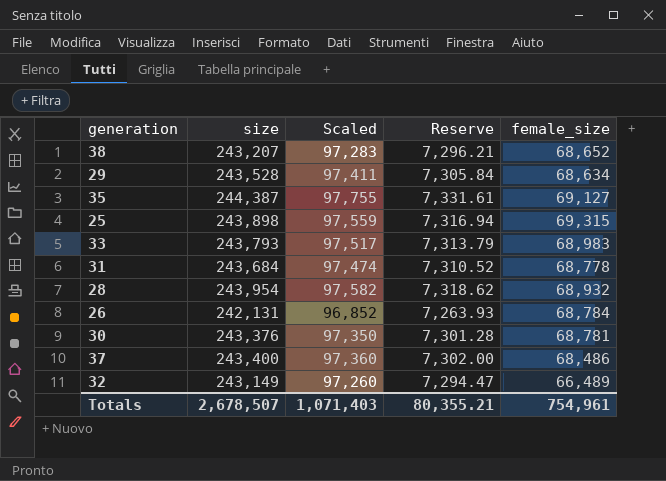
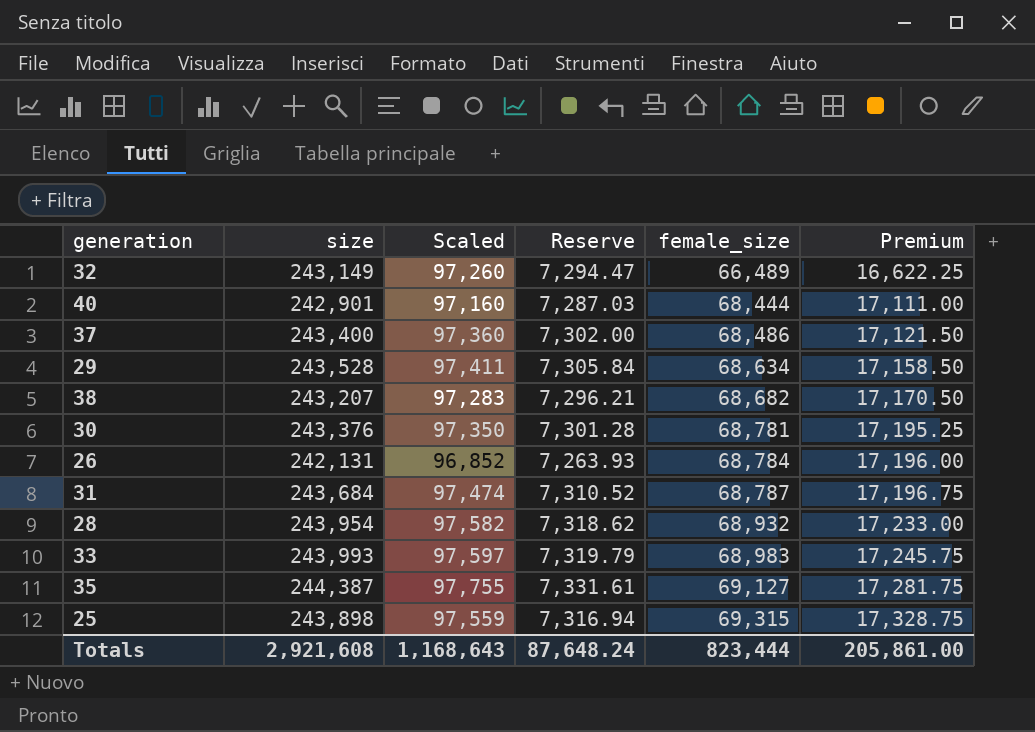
row order: none -> female_size ascending
column Premium | formula: none -> [female_size] * 0.25
row 40: none -> 242,901 | 97,160 | 7,287.03 | 68,444 | 17,111.00
38 | female_size: 68,652 -> 68,682
31 | female_size: 68,778 -> 68,787
33 | size: 243,793 -> 243,993
33 | Scaled: 97,517 -> 97,597
33 | Reserve: 7,313.79 -> 7,319.79
Totals | size: 2,678,507 -> 2,921,608
Totals | Scaled: 1,071,403 -> 1,168,643
Totals | Reserve: 80,355.21 -> 87,648.24
Totals | female_size: 754,961 -> 823,444

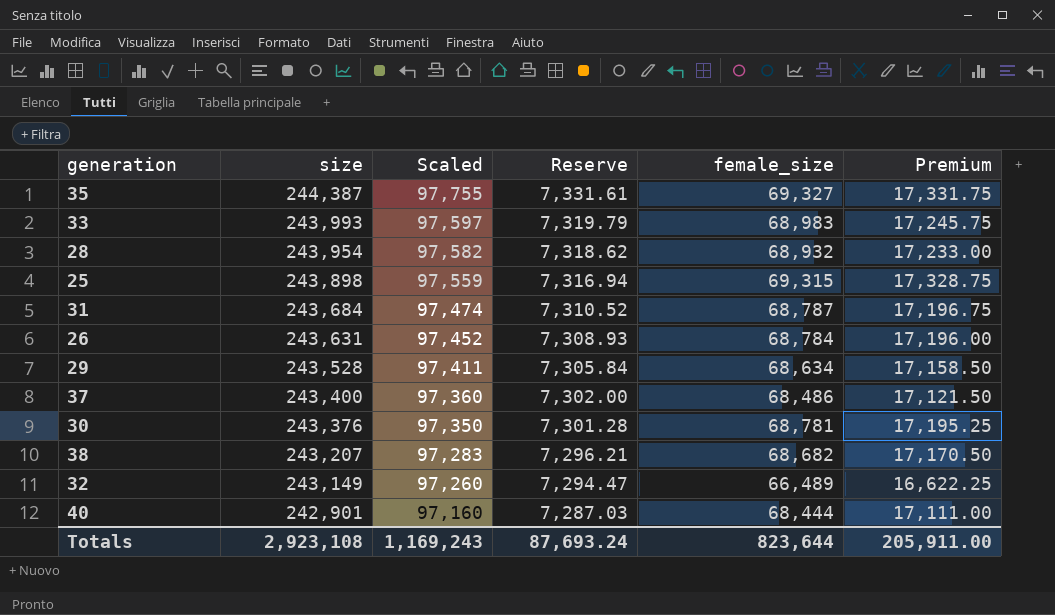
row order: female_size ascending -> size descending
35 | female_size: 69,127 -> 69,327
35 | Premium: 17,281.75 -> 17,331.75
26 | size: 242,131 -> 243,631
26 | Scaled: 96,852 -> 97,452
26 | Reserve: 7,263.93 -> 7,308.93
Totals | size: 2,921,608 -> 2,923,108
Totals | Scaled: 1,168,643 -> 1,169,243
Totals | Reserve: 87,648.24 -> 87,693.24
Totals | female_size: 823,444 -> 823,644
Totals | Premium: 205,861.00 -> 205,911.00

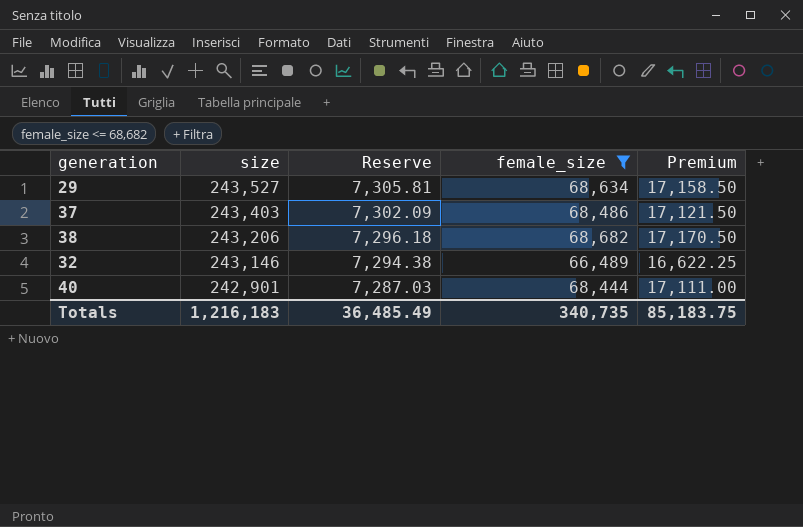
filter: none -> female_size <= 68,682
column Scaled | formula: [size] * 0.4 -> none
29 | size: 243,528 -> 243,527
29 | Reserve: 7,305.84 -> 7,305.81
37 | size: 243,400 -> 243,403
37 | Reserve: 7,302.00 -> 7,302.09
38 | size: 243,207 -> 243,206
38 | Reserve: 7,296.21 -> 7,296.18
32 | size: 243,149 -> 243,146
32 | Reserve: 7,294.47 -> 7,294.38
Totals | size: 2,923,108 -> 1,216,183
Totals | Reserve: 87,693.24 -> 36,485.49
Totals | female_size: 823,644 -> 340,735
Totals | Premium: 205,911.00 -> 85,183.75

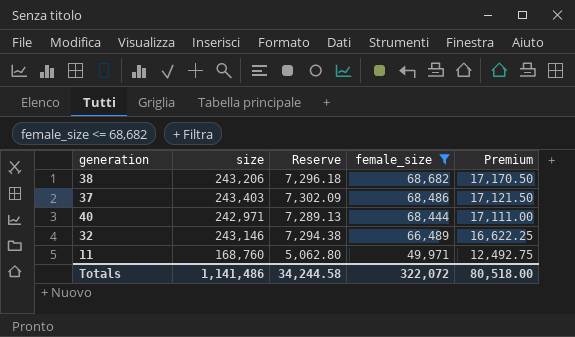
row order: size descending -> female_size descending
row 29: 243,527 | 7,305.81 | 68,634 | 17,158.50 -> none
40 | size: 242,901 -> 242,971
40 | Reserve: 7,287.03 -> 7,289.13
row 11: none -> 168,760 | 5,062.80 | 49,971 | 12,492.75
Totals | size: 1,216,183 -> 1,141,486
Totals | Reserve: 36,485.49 -> 34,244.58
Totals | female_size: 340,735 -> 322,072
Totals | Premium: 85,183.75 -> 80,518.00

